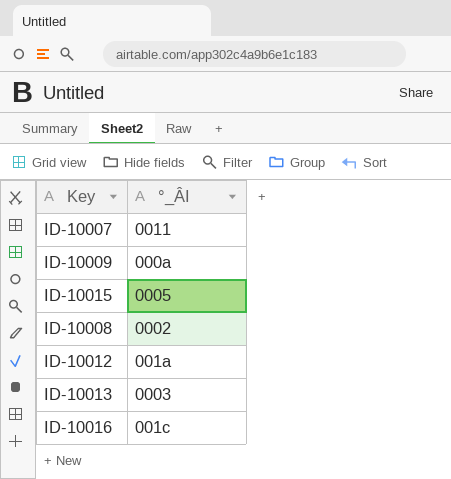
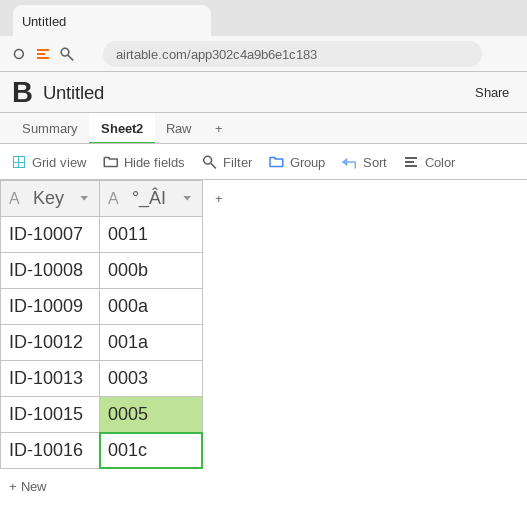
row order: none -> Key ascending
ID-10008 | °_ÂI: 0002 -> 000b

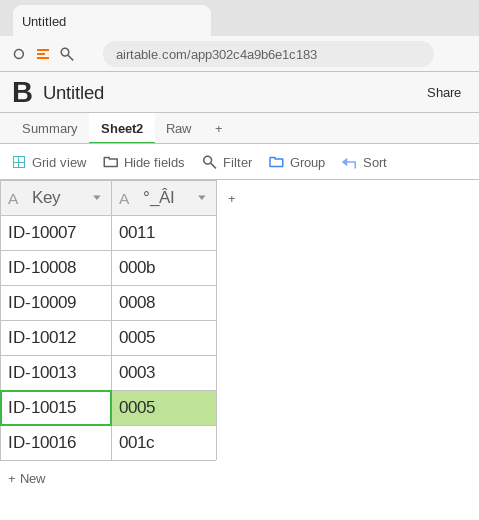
ID-10009 | °_ÂI: 000a -> 0008
ID-10012 | °_ÂI: 001a -> 0005

